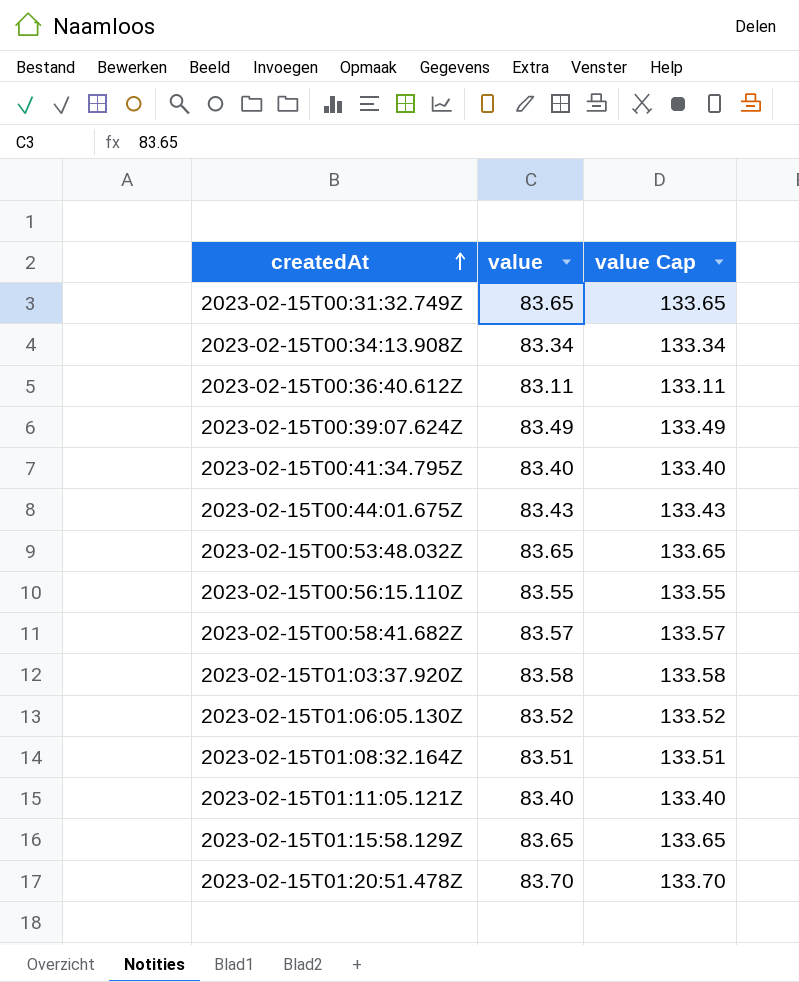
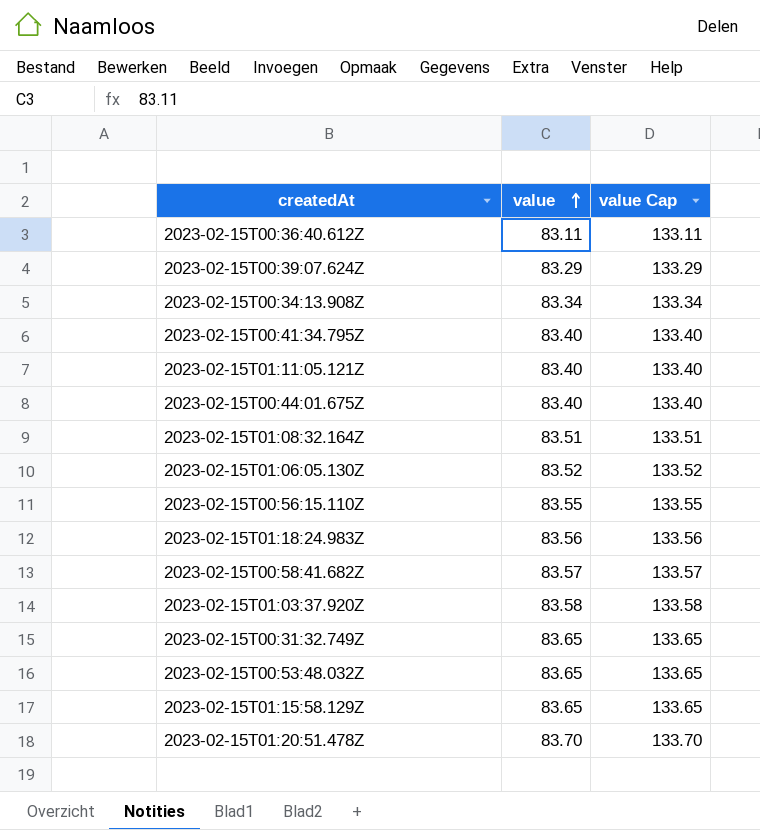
row order: createdAt ascending -> value ascending
2023-02-15T00:39:07.624Z | value: 83.49 -> 83.29
2023-02-15T00:39:07.624Z | value Cap: 133.49 -> 133.29
2023-02-15T00:44:01.675Z | value: 83.43 -> 83.40
2023-02-15T00:44:01.675Z | value Cap: 133.43 -> 133.40
row 2023-02-15T01:18:24.983Z: none -> 83.56 | 133.56

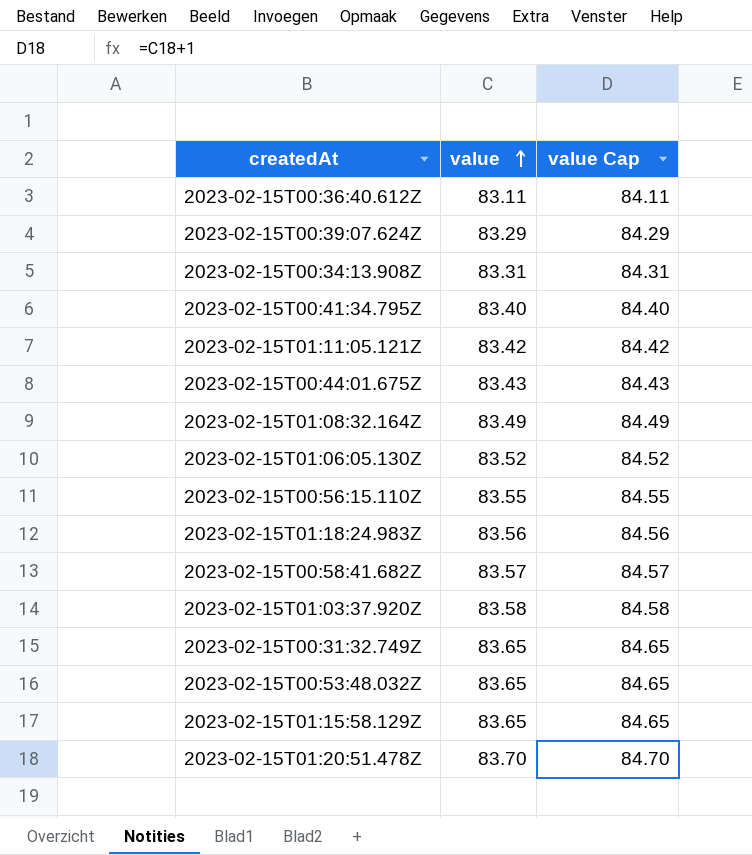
column value Cap | formula: [value] + 50 -> [value] + 1
2023-02-15T00:34:13.908Z | value: 83.34 -> 83.31
2023-02-15T01:11:05.121Z | value: 83.40 -> 83.42
2023-02-15T00:44:01.675Z | value: 83.40 -> 83.43
2023-02-15T01:08:32.164Z | value: 83.51 -> 83.49

